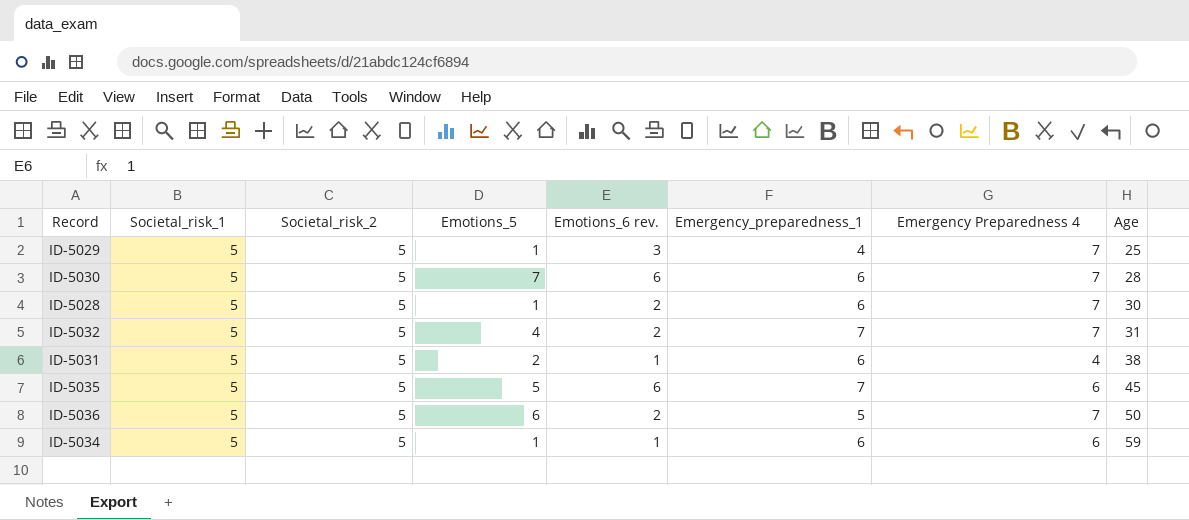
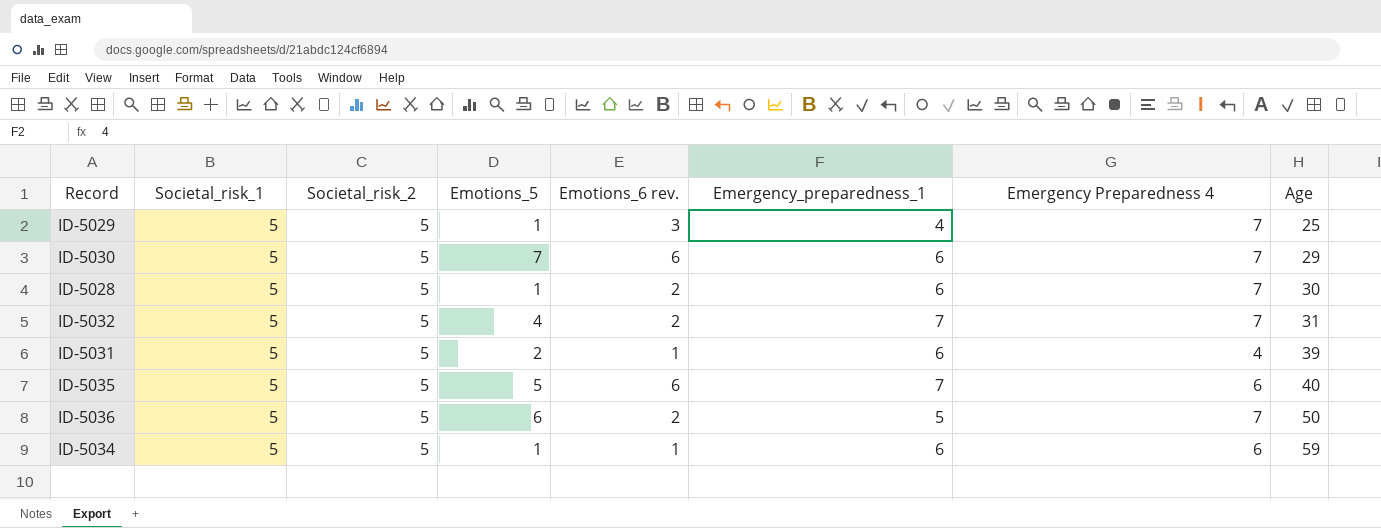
ID-5030 | Age: 28 -> 29
ID-5031 | Age: 38 -> 39
ID-5035 | Age: 45 -> 40

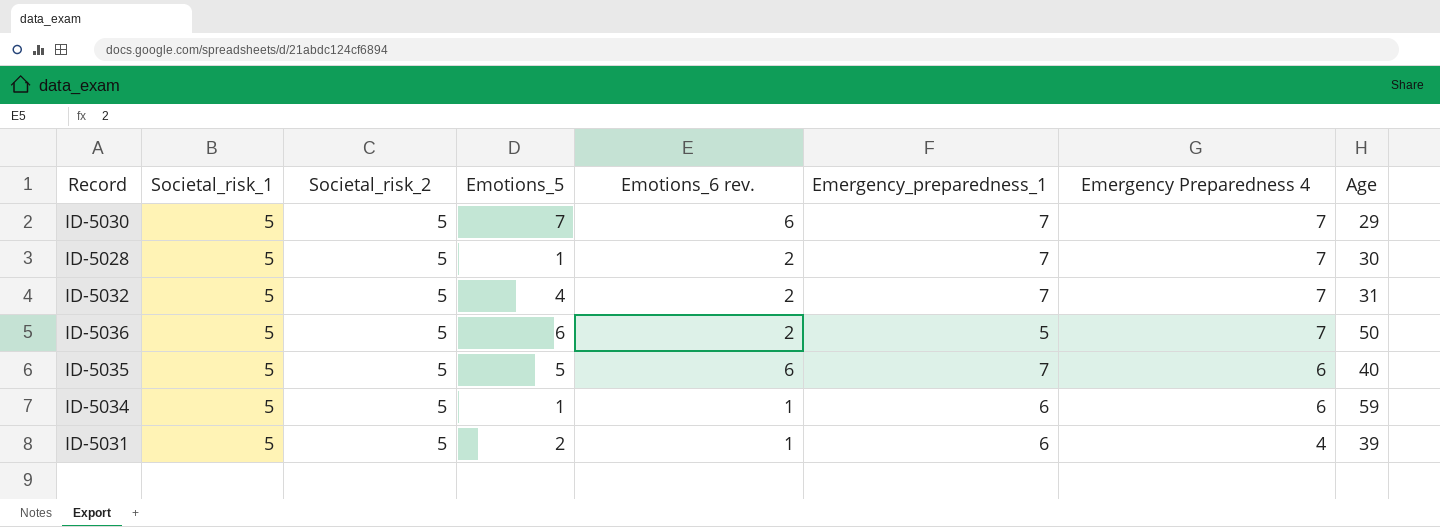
row order: Age ascending -> Emergency Preparedness 4 descending
row ID-5029: 5 | 5 | 1 | 3 | 4 | 7 | 25 -> none
ID-5030 | Emergency_preparedness_1: 6 -> 7
ID-5028 | Emergency_preparedness_1: 6 -> 7

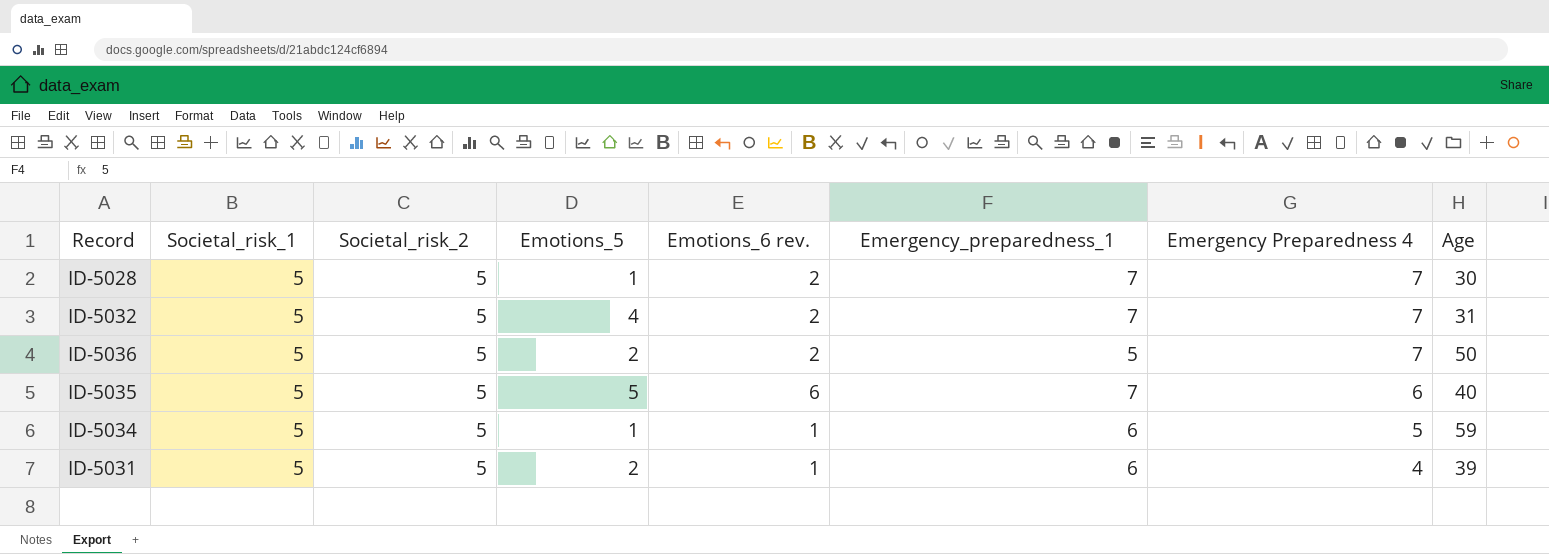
row ID-5030: 5 | 5 | 7 | 6 | 7 | 7 | 29 -> none
ID-5036 | Emotions_5: 6 -> 2
ID-5034 | Emergency Preparedness 4: 6 -> 5

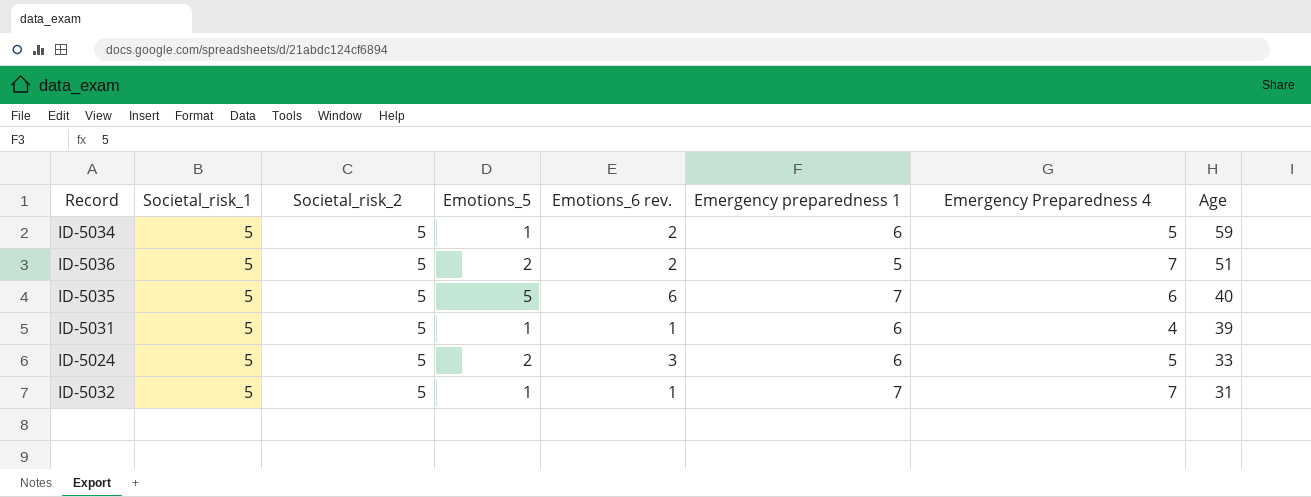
row order: Emergency Preparedness 4 descending -> Age descending
column name: Emergency_preparedness_1 -> Emergency preparedness 1
row ID-5028: 5 | 5 | 1 | 2 | 7 | 7 | 30 -> none
ID-5034 | Emotions_6 rev.: 1 -> 2
ID-5036 | Age: 50 -> 51
ID-5031 | Emotions_5: 2 -> 1
row ID-5024: none -> 5 | 5 | 2 | 3 | 6 | 5 | 33
ID-5032 | Emotions_5: 4 -> 1
ID-5032 | Emotions_6 rev.: 2 -> 1

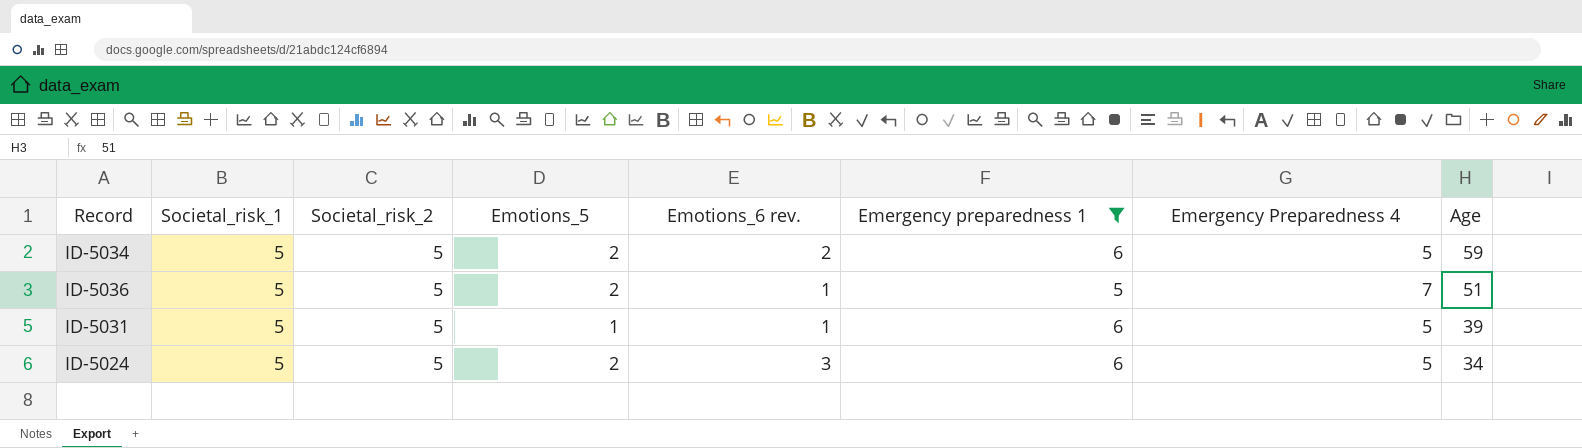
filter: none -> Emergency preparedness 1 != 7
ID-5034 | Emotions_5: 1 -> 2
ID-5036 | Emotions_6 rev.: 2 -> 1
ID-5031 | Emergency Preparedness 4: 4 -> 5
ID-5024 | Age: 33 -> 34

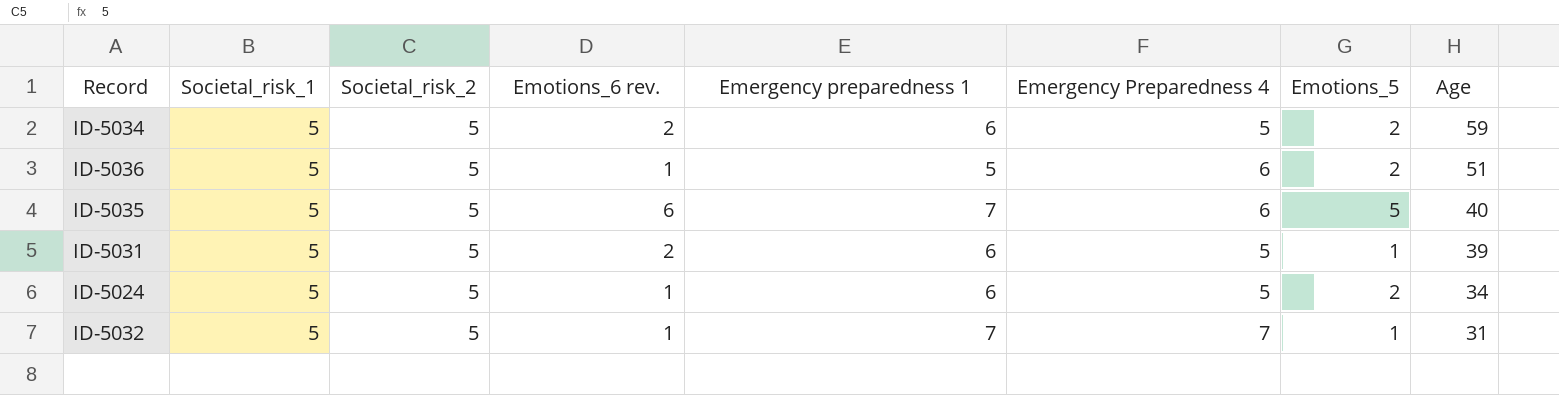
filter: Emergency preparedness 1 != 7 -> none
column Emotions_5 | position: 4 -> 7
ID-5036 | Emergency Preparedness 4: 7 -> 6
ID-5031 | Emotions_6 rev.: 1 -> 2
ID-5024 | Emotions_6 rev.: 3 -> 1

